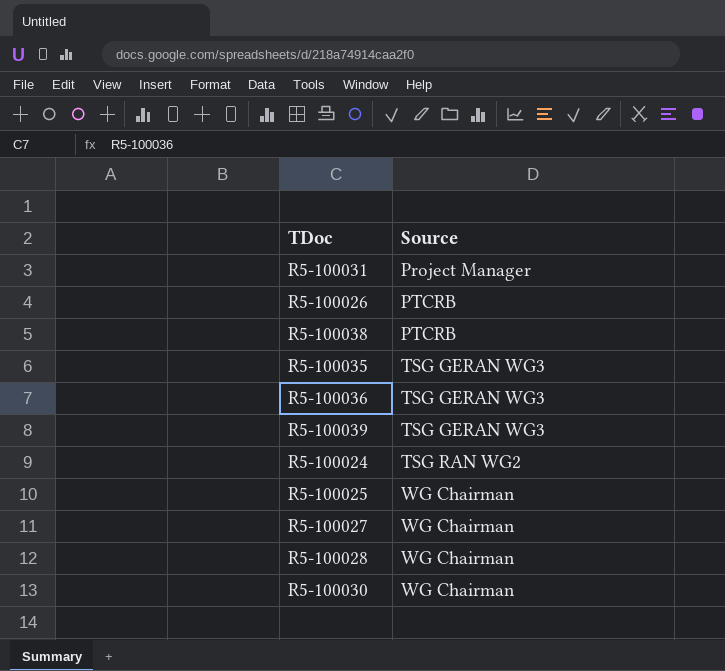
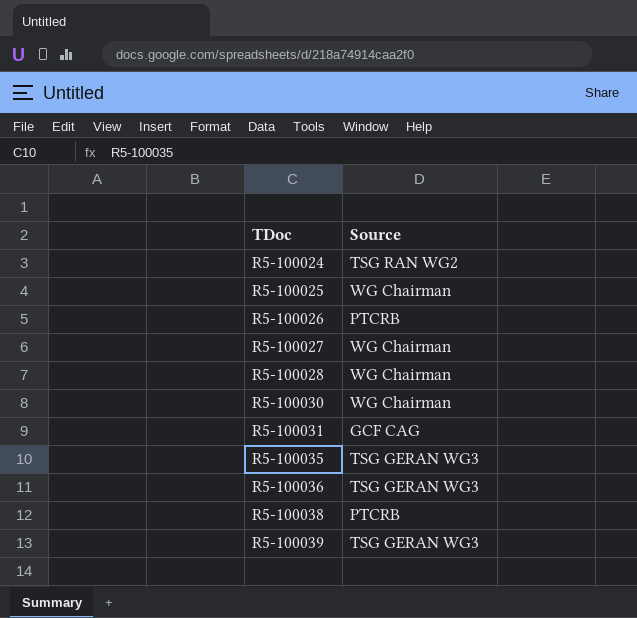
row order: Source ascending -> TDoc ascending
R5-100031 | Source: Project Manager -> GCF CAG

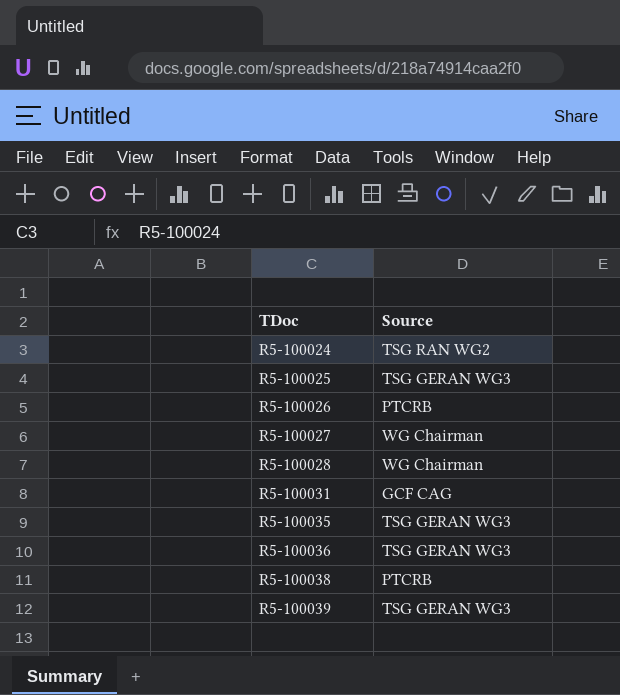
row R5-100030: WG Chairman -> none
R5-100025 | Source: WG Chairman -> TSG GERAN WG3

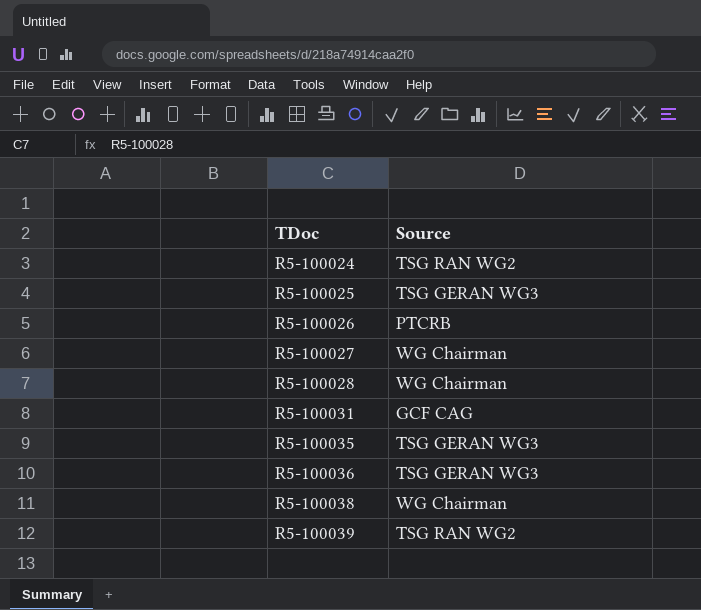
R5-100038 | Source: PTCRB -> WG Chairman
R5-100039 | Source: TSG GERAN WG3 -> TSG RAN WG2

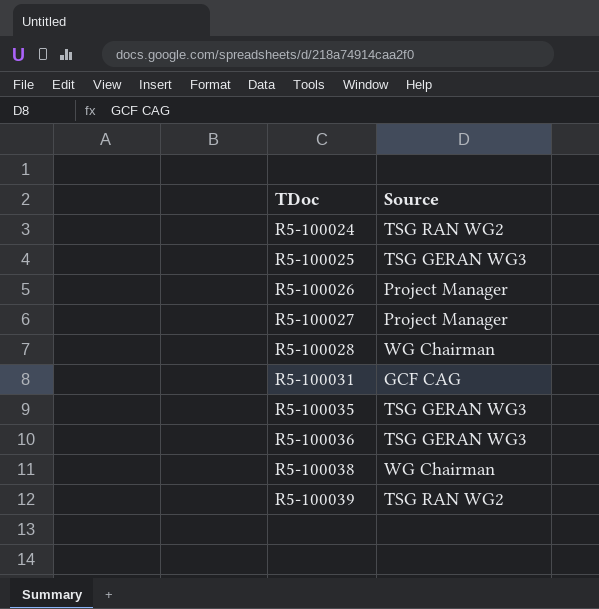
R5-100026 | Source: PTCRB -> Project Manager
R5-100027 | Source: WG Chairman -> Project Manager

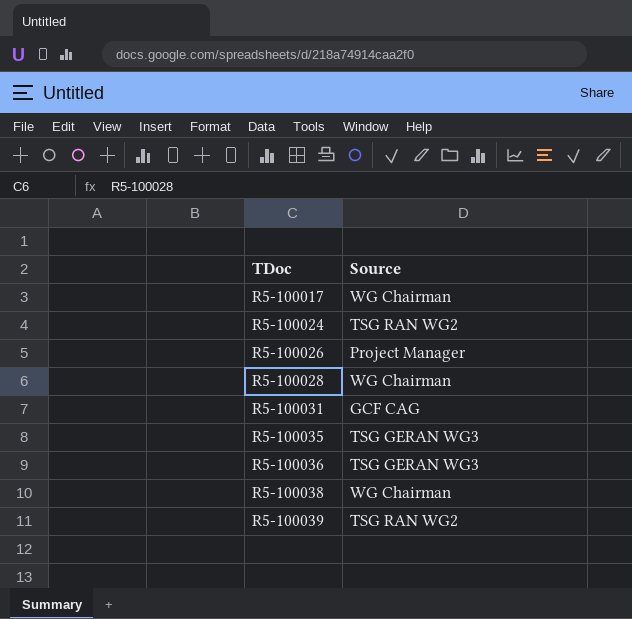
row R5-100025: TSG GERAN WG3 -> none
row R5-100027: Project Manager -> none
row R5-100017: none -> WG Chairman

